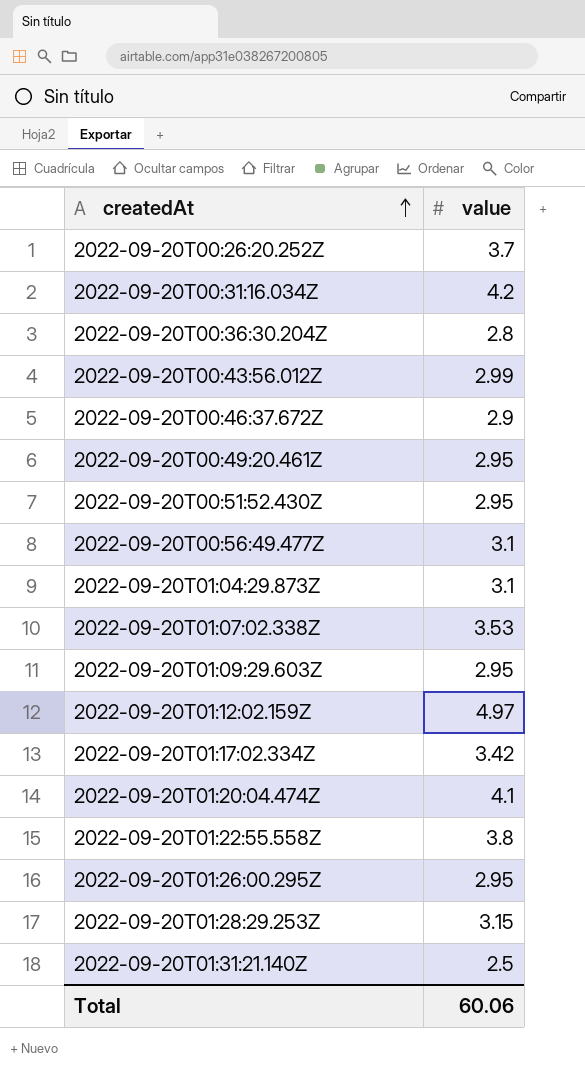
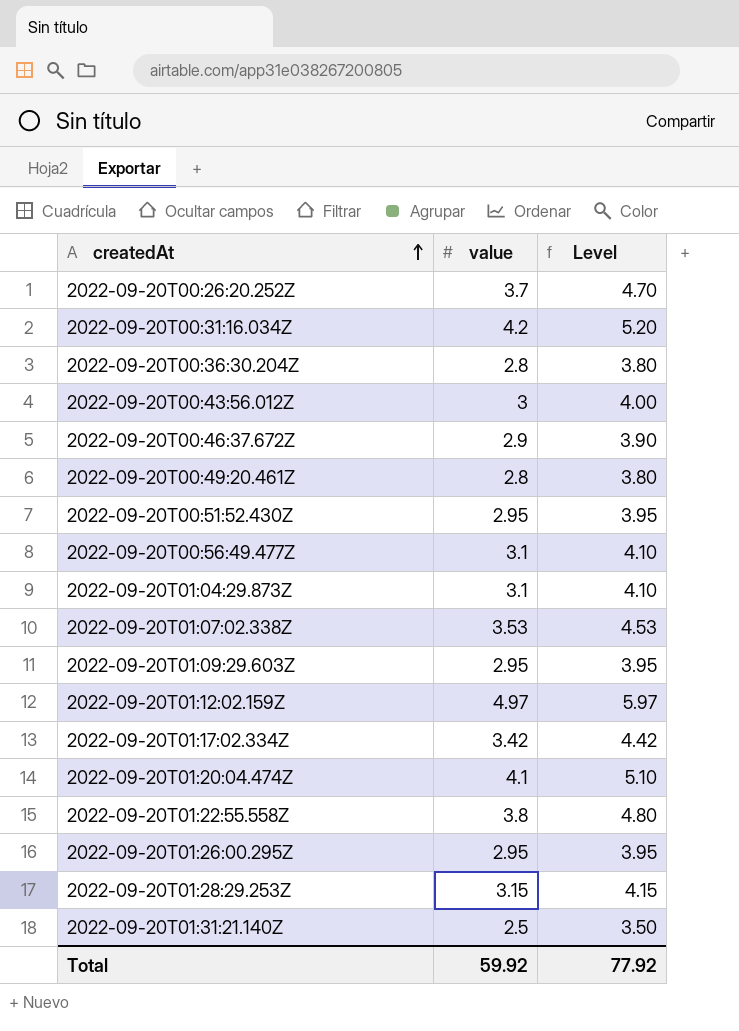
column Level | formula: none -> [value] + 1
2022-09-20T00:43:56.012Z | value: 2.99 -> 3
2022-09-20T00:49:20.461Z | value: 2.95 -> 2.8
Total | value: 60.06 -> 59.92

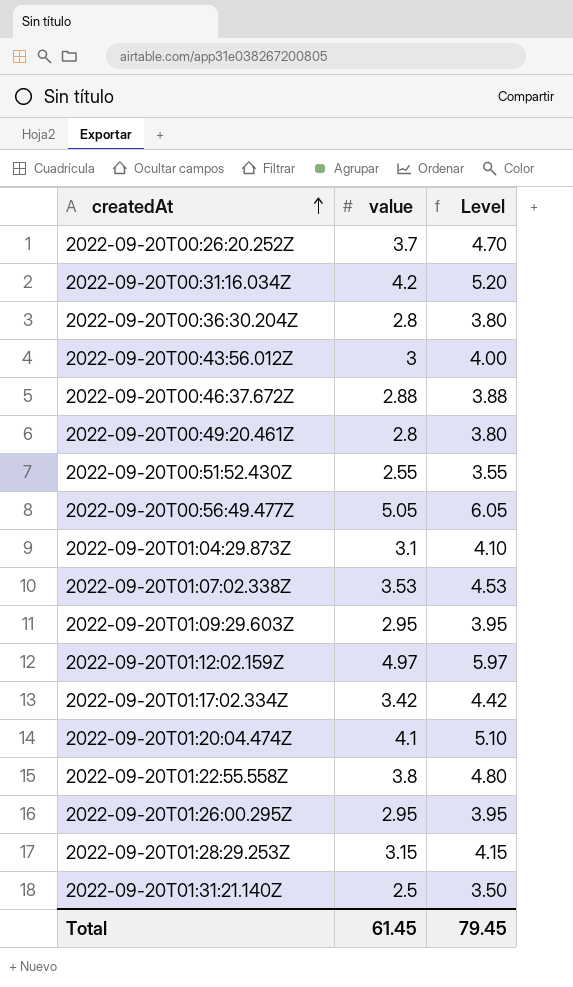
2022-09-20T00:46:37.672Z | value: 2.9 -> 2.88
2022-09-20T00:46:37.672Z | Level: 3.90 -> 3.88
2022-09-20T00:51:52.430Z | value: 2.95 -> 2.55
2022-09-20T00:51:52.430Z | Level: 3.95 -> 3.55
2022-09-20T00:56:49.477Z | value: 3.1 -> 5.05
2022-09-20T00:56:49.477Z | Level: 4.10 -> 6.05
Total | value: 59.92 -> 61.45
Total | Level: 77.92 -> 79.45

